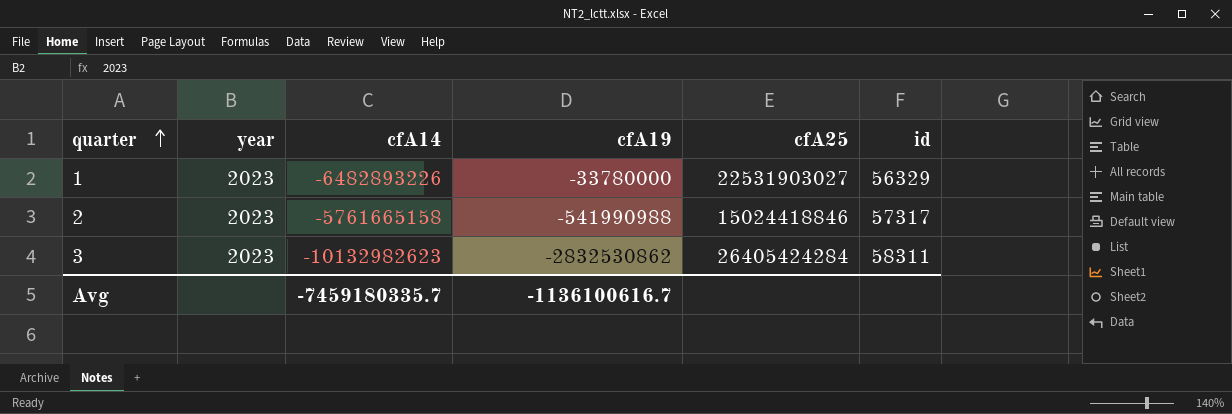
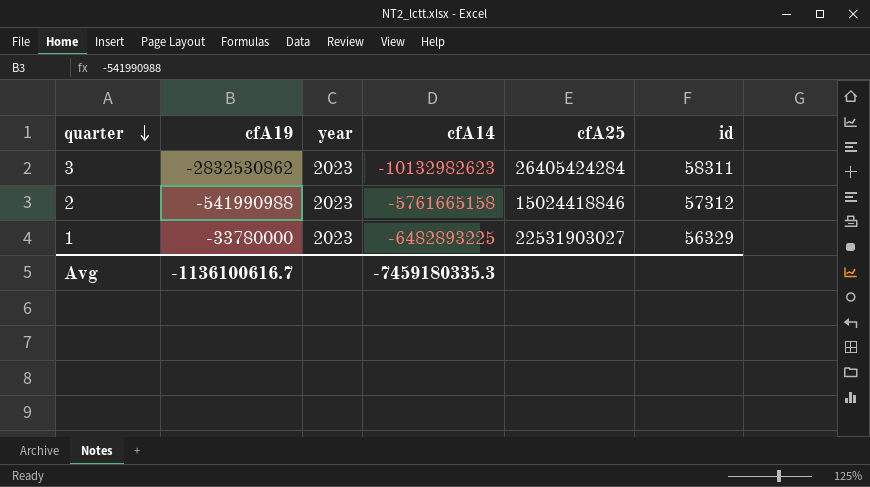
row order: quarter ascending -> quarter descending
column cfA19 | position: 4 -> 2
2 | id: 57317 -> 57312
1 | cfA14: -6482893226 -> -6482893225
Avg | cfA14: -7459180335.7 -> -7459180335.3

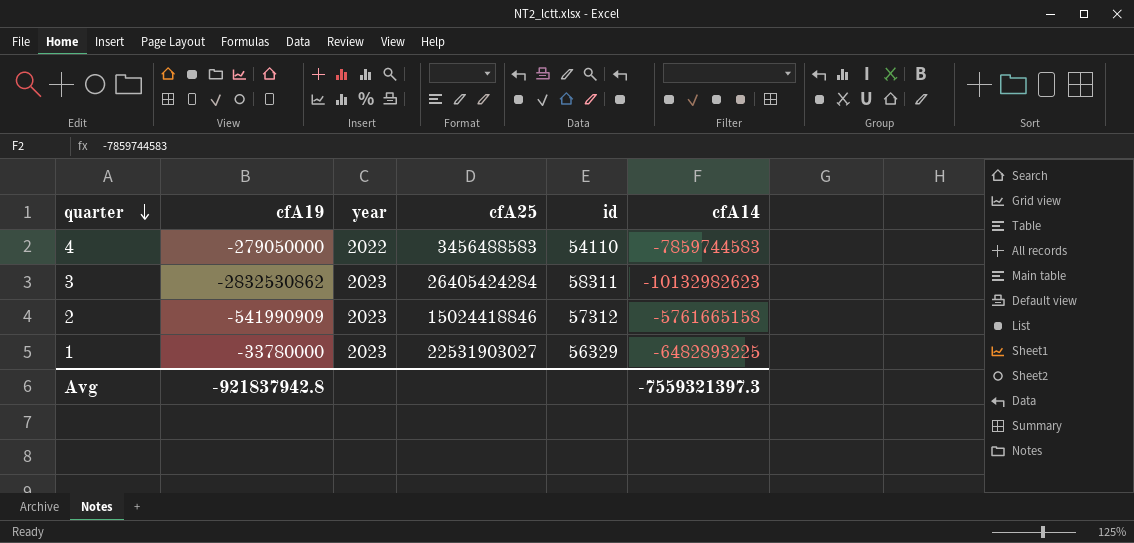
column cfA14 | position: 4 -> 6
row 4: none -> -279050000 | 2022 | 3456488583 | 54110 | -7859744583
2 | cfA19: -541990988 -> -541990909
Avg | cfA19: -1136100616.7 -> -921837942.8
Avg | cfA14: -7459180335.3 -> -7559321397.3

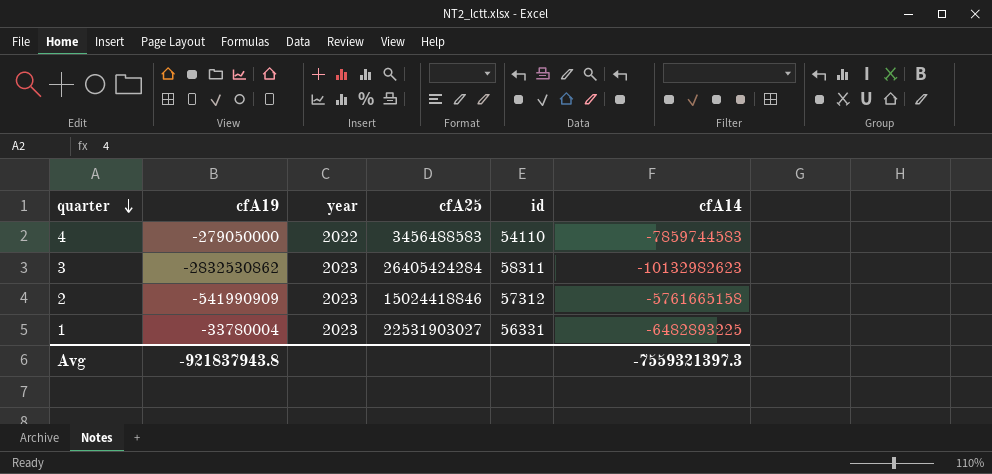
1 | cfA19: -33780000 -> -33780004
1 | id: 56329 -> 56331
Avg | cfA19: -921837942.8 -> -921837943.8

